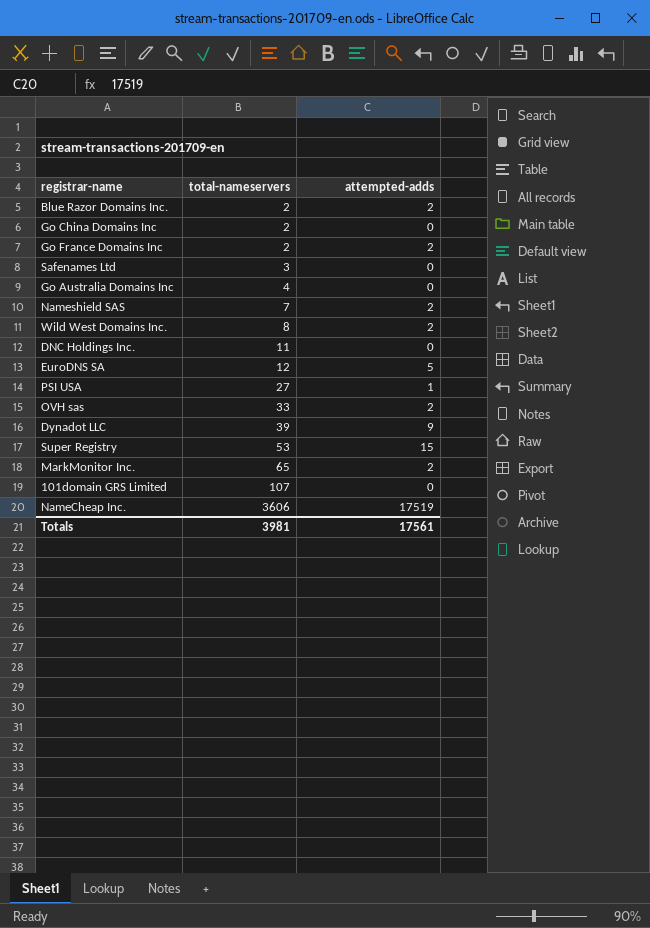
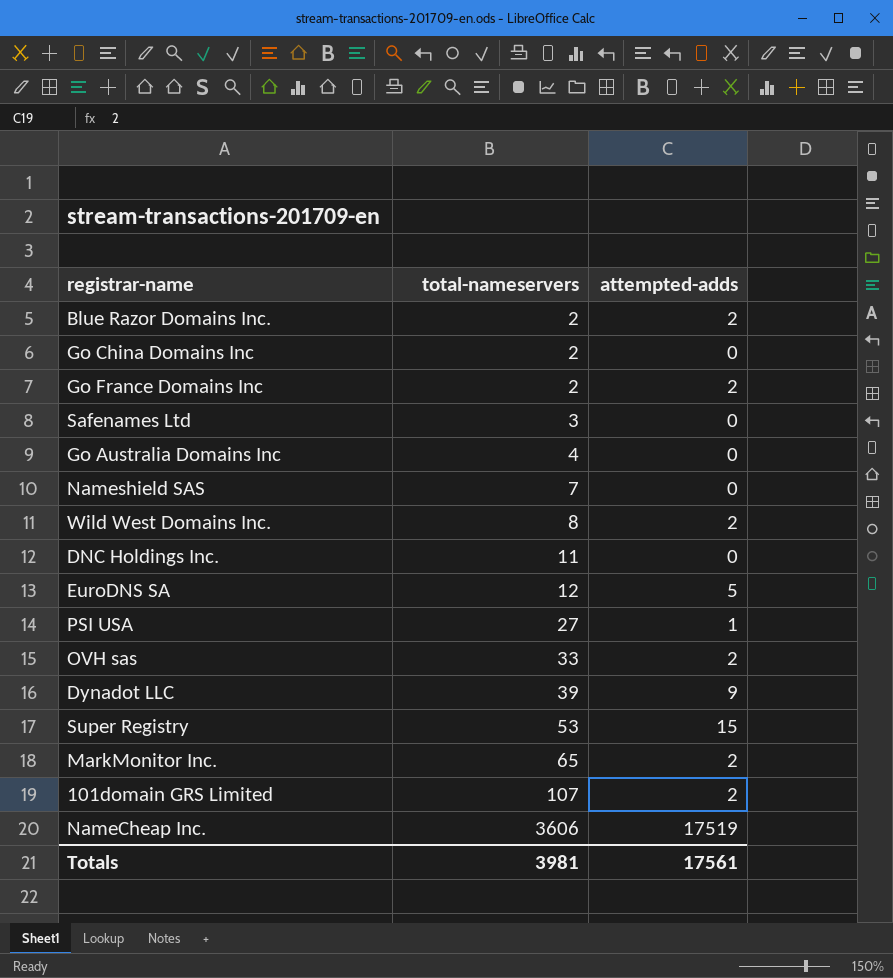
Nameshield SAS | attempted-adds: 2 -> 0
101domain GRS Limited | attempted-adds: 0 -> 2

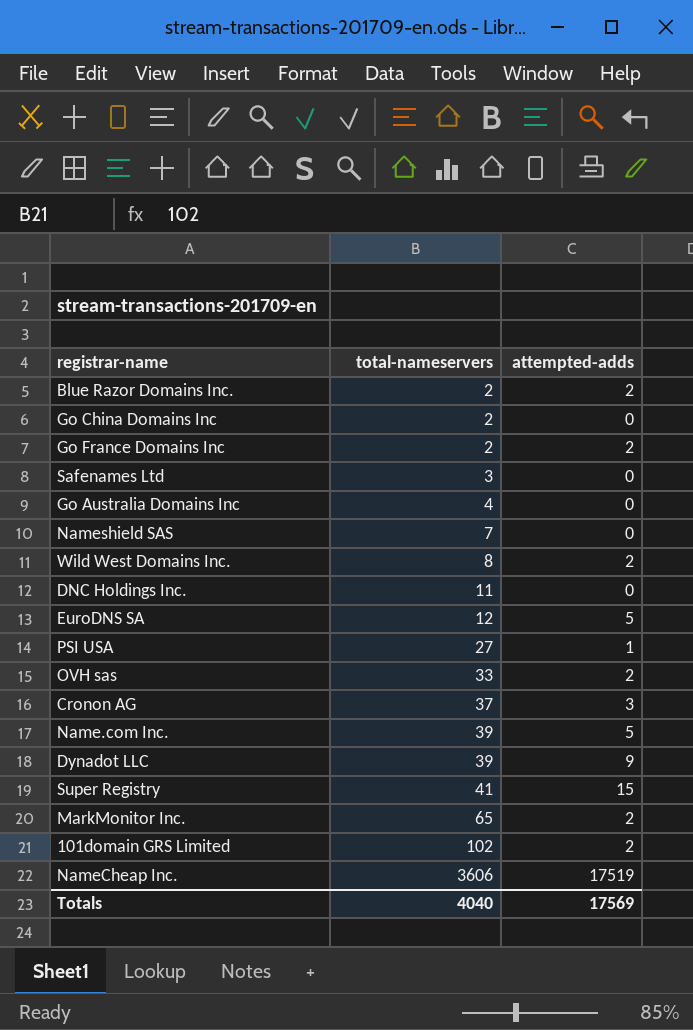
row Cronon AG: none -> 37 | 3
row Name.com Inc.: none -> 39 | 5
Super Registry | total-nameservers: 53 -> 41
101domain GRS Limited | total-nameservers: 107 -> 102
Totals | total-nameservers: 3981 -> 4040
Totals | attempted-adds: 17561 -> 17569

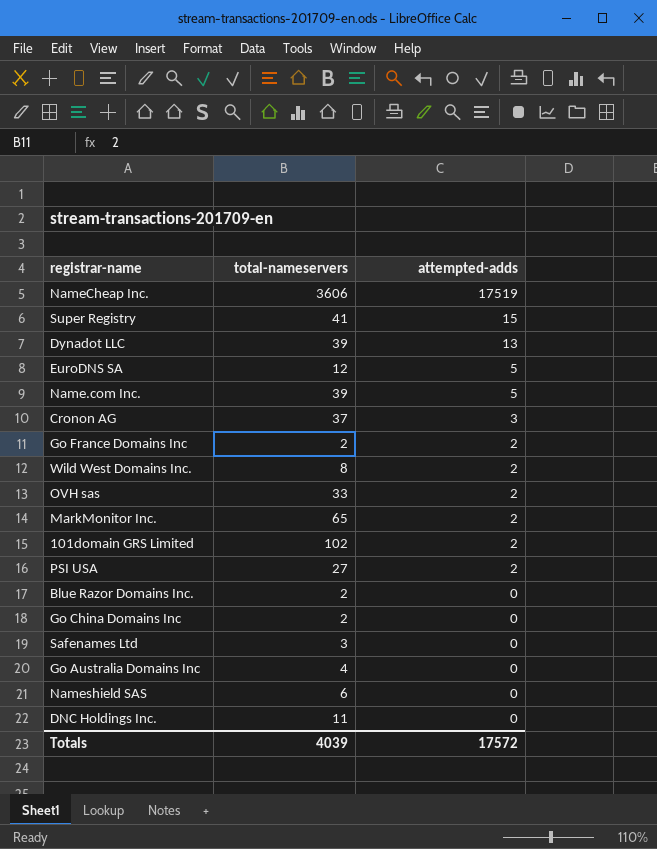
row order: total-nameservers ascending -> attempted-adds descending
Dynadot LLC | attempted-adds: 9 -> 13
PSI USA | attempted-adds: 1 -> 2
Blue Razor Domains Inc. | attempted-adds: 2 -> 0
Nameshield SAS | total-nameservers: 7 -> 6
Totals | total-nameservers: 4040 -> 4039
Totals | attempted-adds: 17569 -> 17572

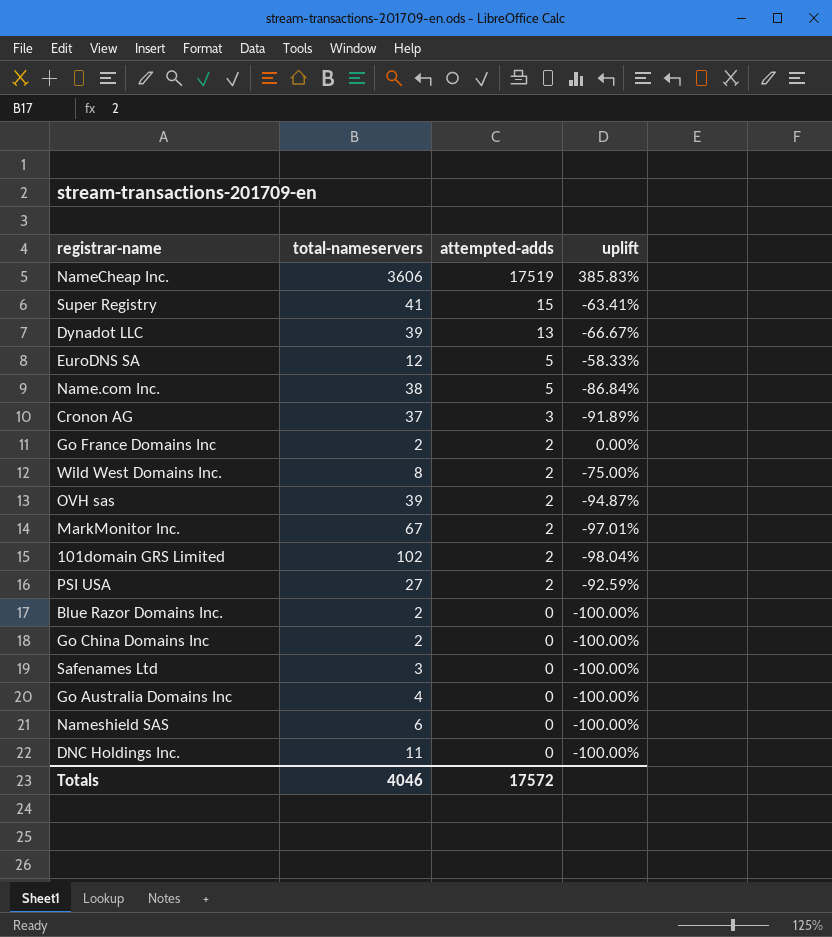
column uplift | formula: none -> ([attempted-adds] - [total-nameservers]) / [total-nameservers]
Name.com Inc. | total-nameservers: 39 -> 38
OVH sas | total-nameservers: 33 -> 39
MarkMonitor Inc. | total-nameservers: 65 -> 67
Totals | total-nameservers: 4039 -> 4046

